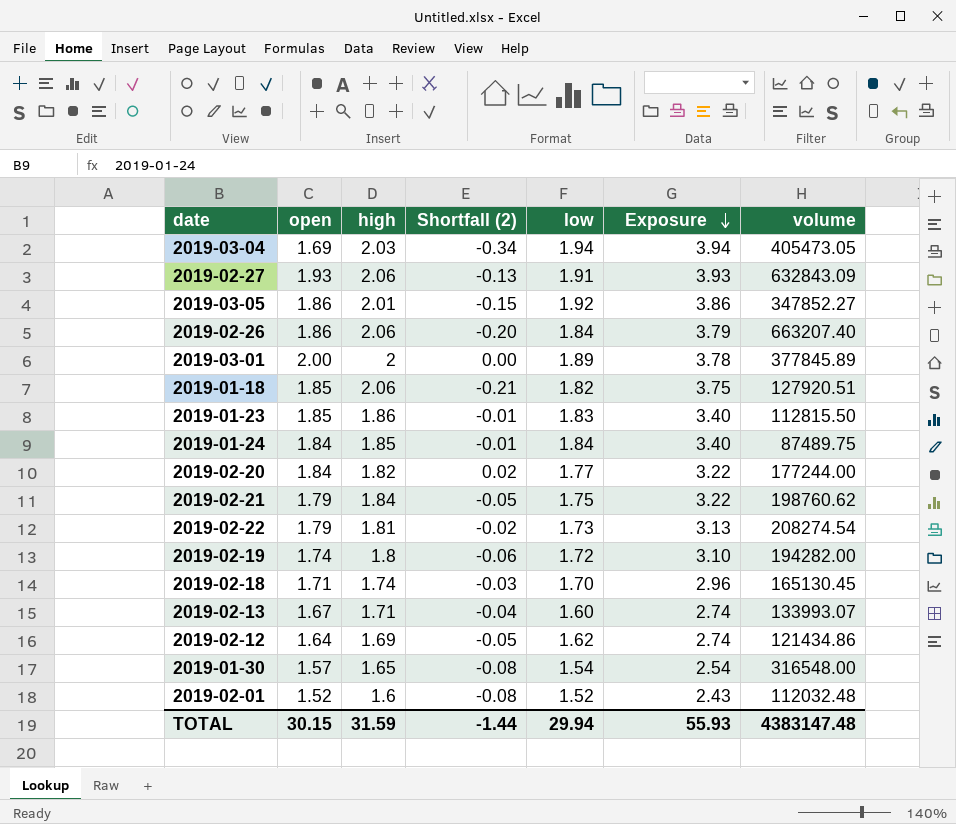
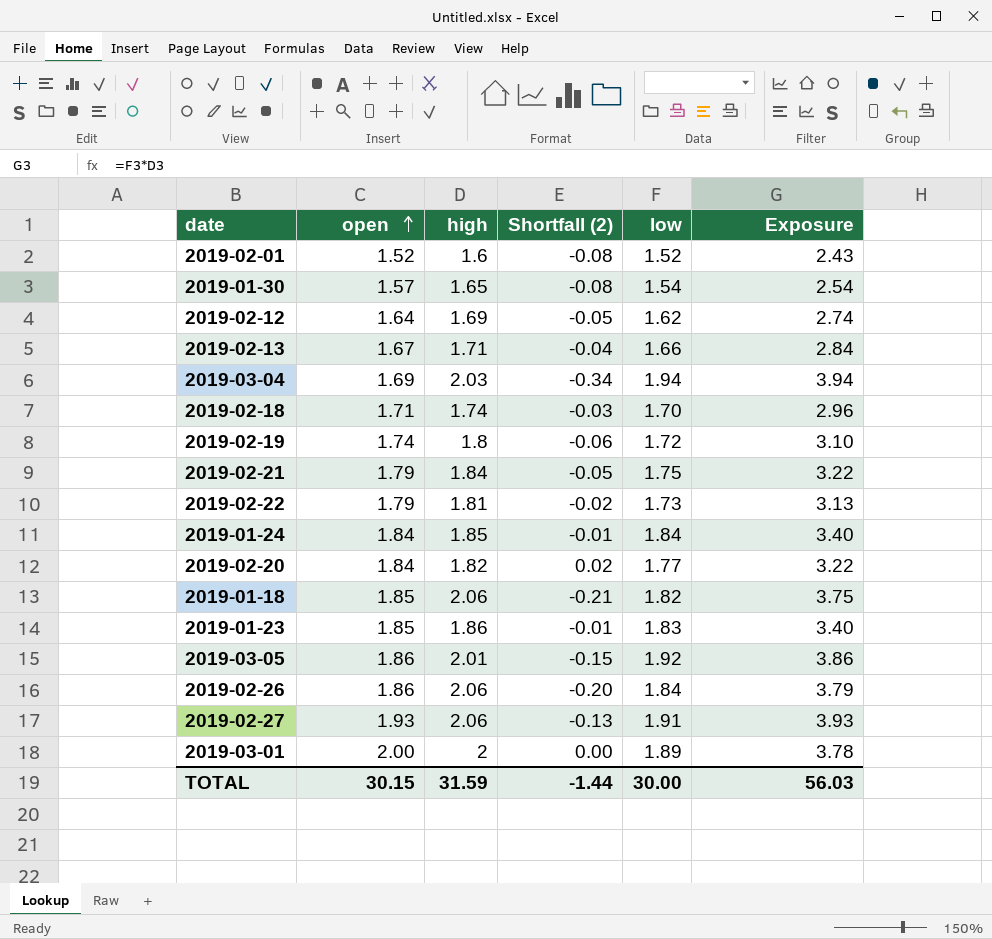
row order: Exposure descending -> open ascending
column volume | position: 7 -> none
2019-02-13 | low: 1.60 -> 1.66
2019-02-13 | Exposure: 2.74 -> 2.84
TOTAL | low: 29.94 -> 30.00
TOTAL | Exposure: 55.93 -> 56.03

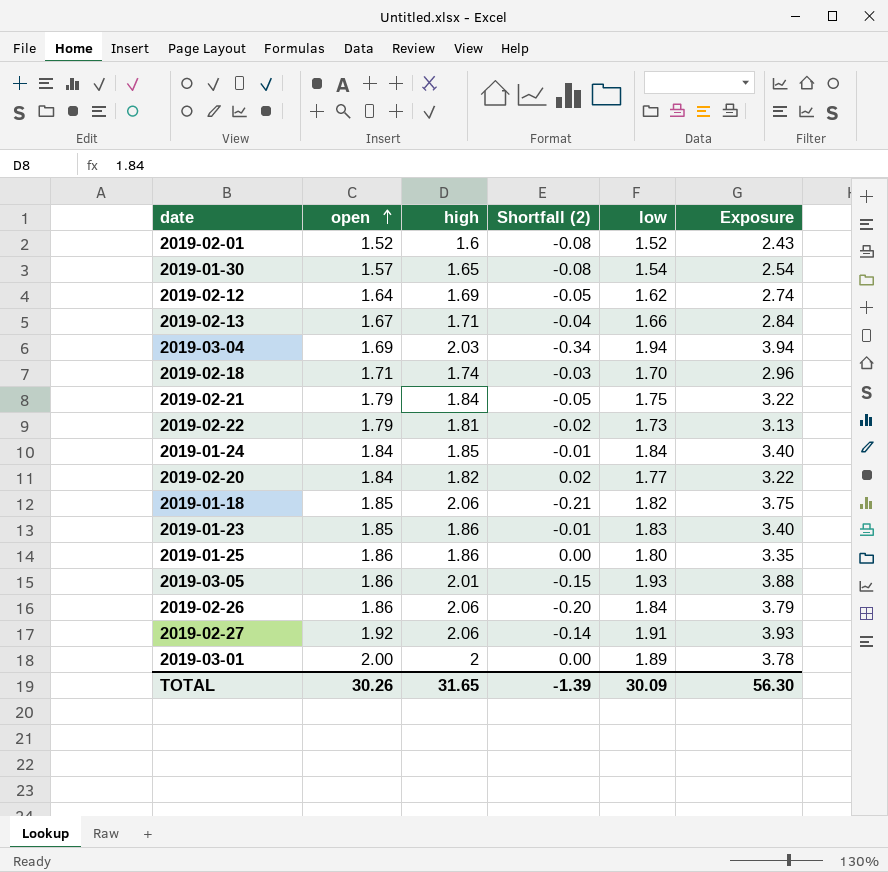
row 2019-02-19: 1.74 | 1.8 | -0.06 | 1.72 | 3.10 -> none
row 2019-01-25: none -> 1.86 | 1.86 | 0.00 | 1.80 | 3.35
2019-03-05 | low: 1.92 -> 1.93
2019-03-05 | Exposure: 3.86 -> 3.88
2019-02-27 | open: 1.93 -> 1.92
2019-02-27 | Shortfall (2): -0.13 -> -0.14
TOTAL | open: 30.15 -> 30.26
TOTAL | high: 31.59 -> 31.65
TOTAL | Shortfall (2): -1.44 -> -1.39
TOTAL | low: 30.00 -> 30.09
TOTAL | Exposure: 56.03 -> 56.30

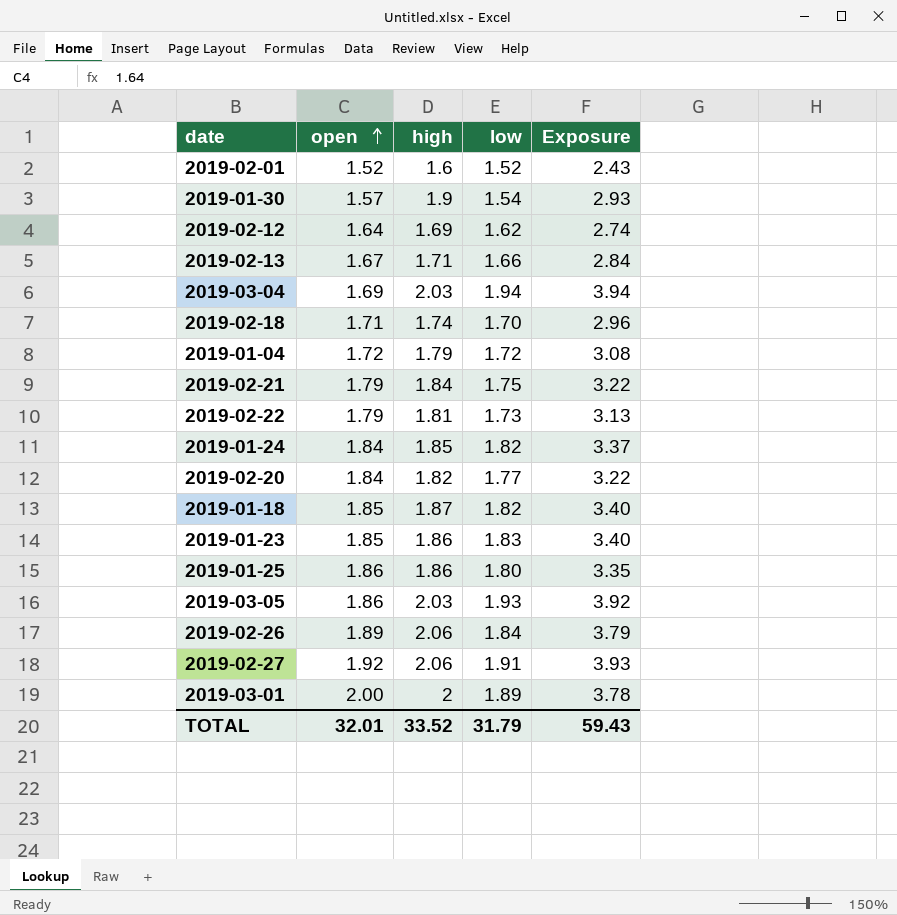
column Shortfall (2) | formula: [open] - [high] -> none
2019-01-30 | high: 1.65 -> 1.9
2019-01-30 | Exposure: 2.54 -> 2.93
row 2019-01-04: none -> 1.72 | 1.79 | 1.72 | 3.08
2019-01-24 | low: 1.84 -> 1.82
2019-01-24 | Exposure: 3.40 -> 3.37
2019-01-18 | high: 2.06 -> 1.87
2019-01-18 | Exposure: 3.75 -> 3.40
2019-03-05 | high: 2.01 -> 2.03
2019-03-05 | Exposure: 3.88 -> 3.92
2019-02-26 | open: 1.86 -> 1.89
TOTAL | open: 30.26 -> 32.01
TOTAL | high: 31.65 -> 33.52
TOTAL | low: 30.09 -> 31.79
TOTAL | Exposure: 56.30 -> 59.43

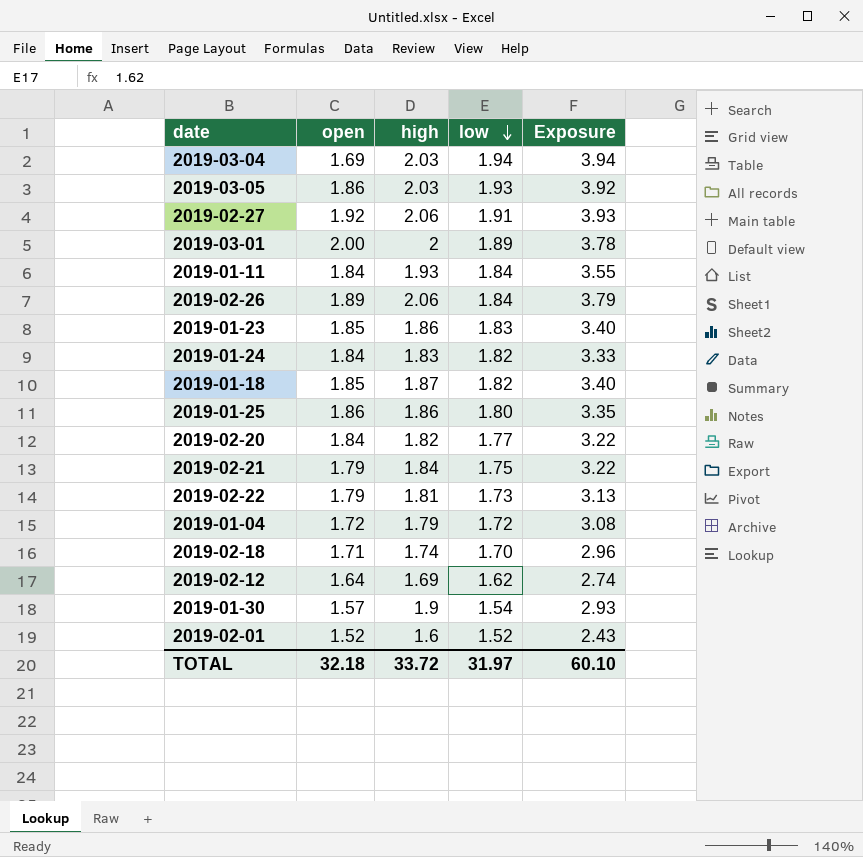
row order: open ascending -> low descending
row 2019-02-13: 1.67 | 1.71 | 1.66 | 2.84 -> none
row 2019-01-11: none -> 1.84 | 1.93 | 1.84 | 3.55
2019-01-24 | high: 1.85 -> 1.83
2019-01-24 | Exposure: 3.37 -> 3.33
TOTAL | open: 32.01 -> 32.18
TOTAL | high: 33.52 -> 33.72
TOTAL | low: 31.79 -> 31.97
TOTAL | Exposure: 59.43 -> 60.10

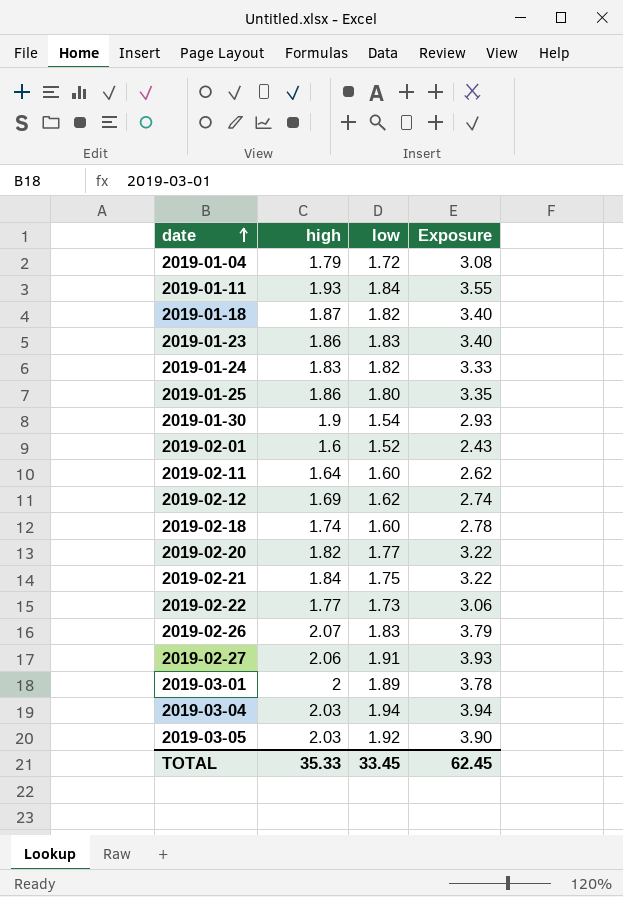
row order: low descending -> date ascending
column open | position: 2 -> none
row 2019-02-11: none -> 1.64 | 1.60 | 2.62
2019-02-18 | low: 1.70 -> 1.60
2019-02-18 | Exposure: 2.96 -> 2.78
2019-02-22 | high: 1.81 -> 1.77
2019-02-22 | Exposure: 3.13 -> 3.06
2019-02-26 | high: 2.06 -> 2.07
2019-02-26 | low: 1.84 -> 1.83
2019-03-05 | low: 1.93 -> 1.92
2019-03-05 | Exposure: 3.92 -> 3.90
TOTAL | high: 33.72 -> 35.33
TOTAL | low: 31.97 -> 33.45
TOTAL | Exposure: 60.10 -> 62.45

